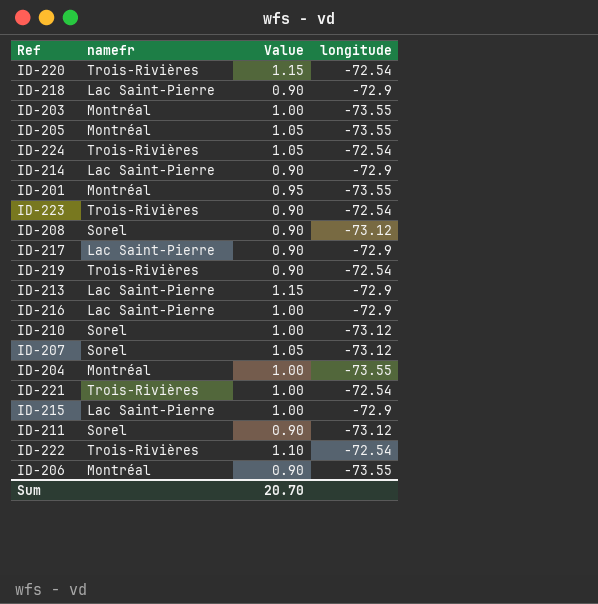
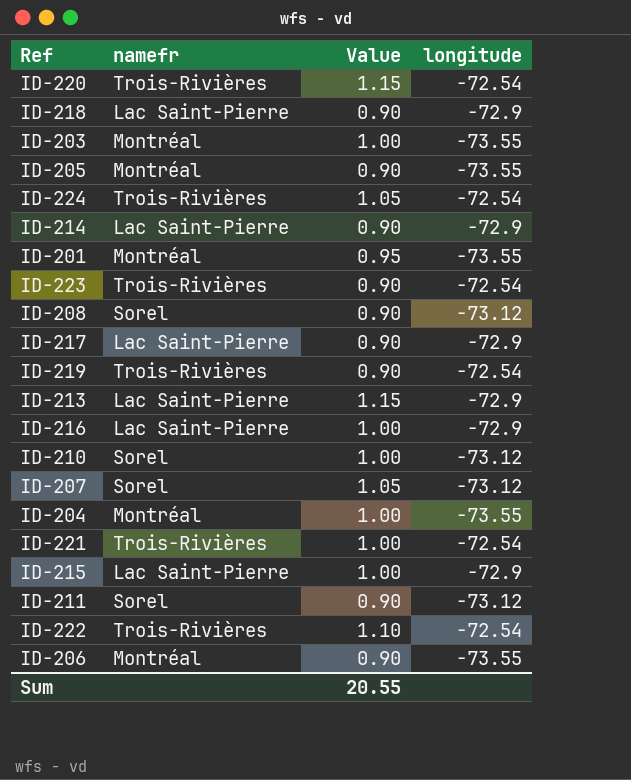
ID-205 | Value: 1.05 -> 0.90
Sum | Value: 20.70 -> 20.55

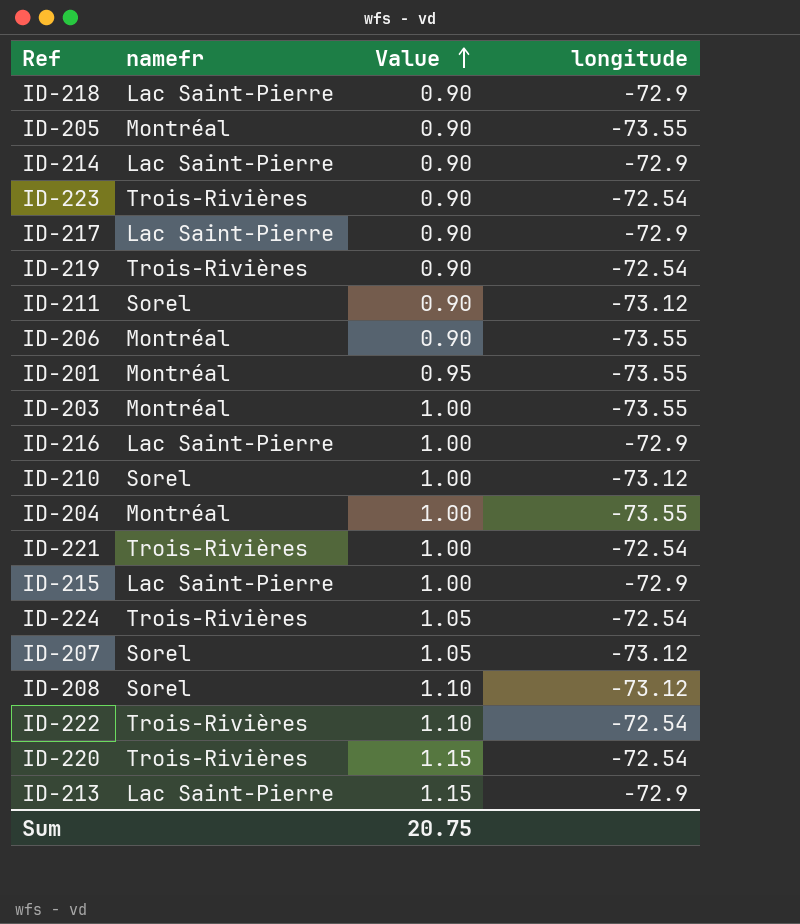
row order: none -> Value ascending
ID-208 | Value: 0.90 -> 1.10
Sum | Value: 20.55 -> 20.75

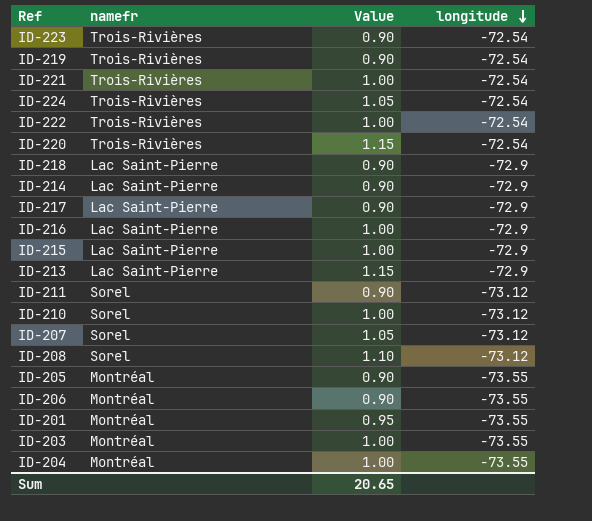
row order: Value ascending -> longitude descending
ID-222 | Value: 1.10 -> 1.00
Sum | Value: 20.75 -> 20.65

